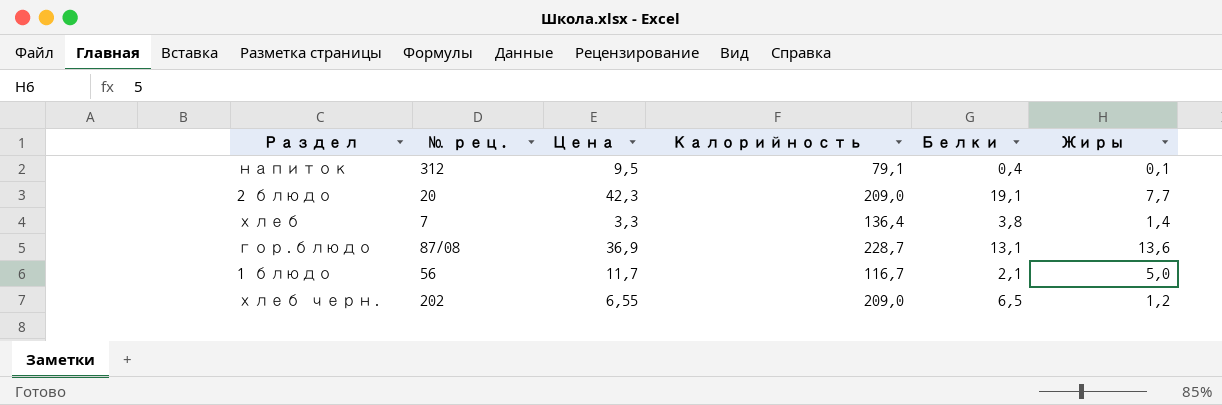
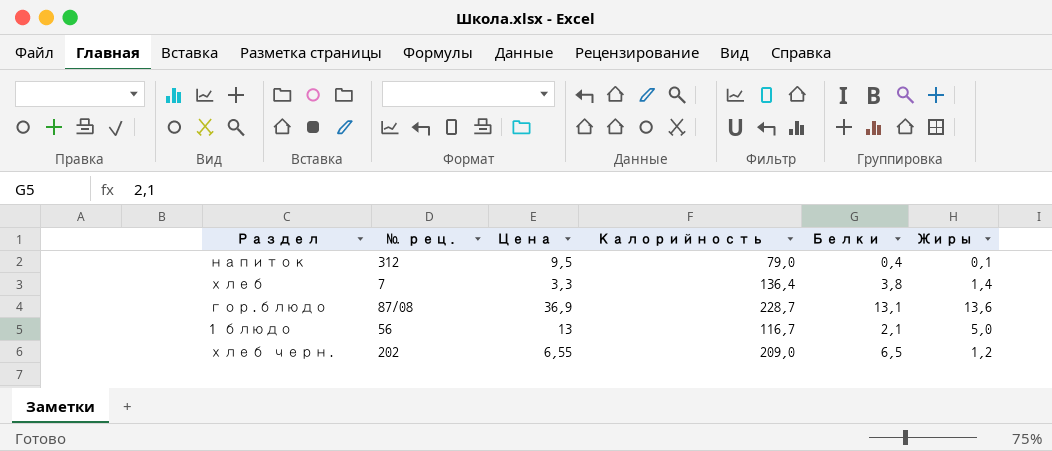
row 2 блюдо: 20 | 42,3 | 209,0 | 19,1 | 7,7 -> none
напиток | Калорийность: 79,1 -> 79,0
1 блюдо | Цена: 11,7 -> 13

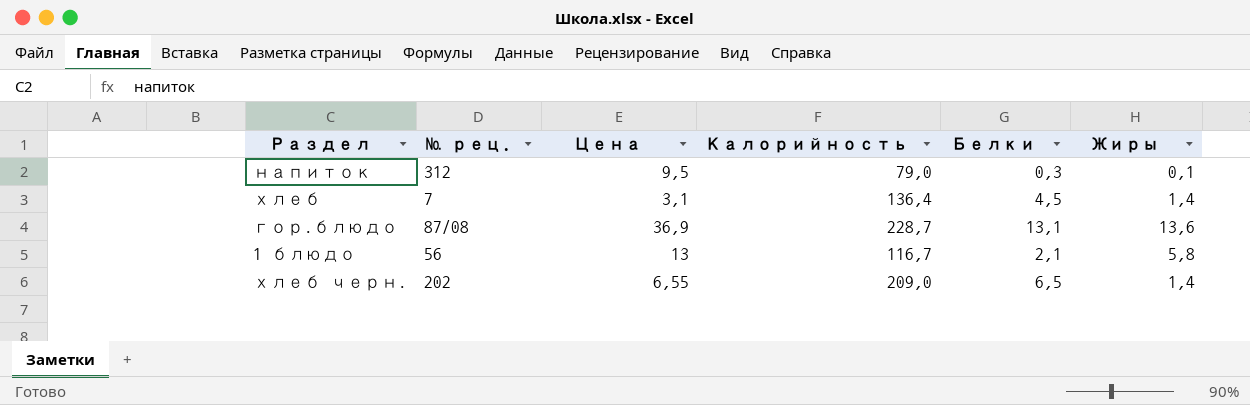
напиток | Белки: 0,4 -> 0,3
хлеб | Цена: 3,3 -> 3,1
хлеб | Белки: 3,8 -> 4,5
1 блюдо | Жиры: 5,0 -> 5,8
хлеб черн. | Жиры: 1,2 -> 1,4

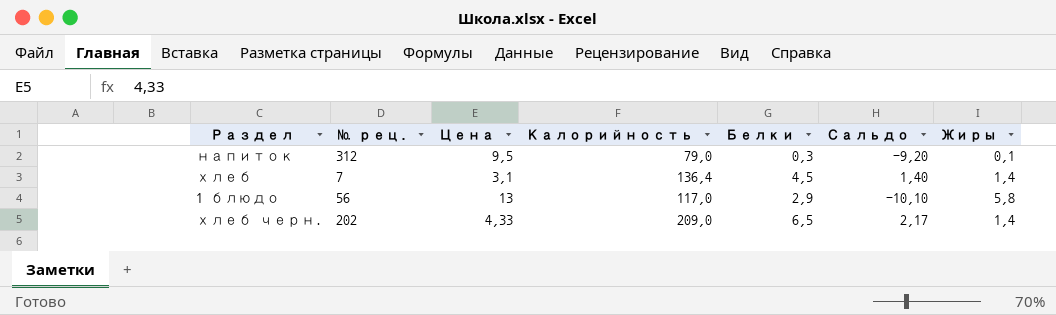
column Сальдо | formula: none -> [Белки] - [Цена]
row гор.блюдо: 87/08 | 36,9 | 228,7 | 13,1 | 13,6 -> none
1 блюдо | Калорийность: 116,7 -> 117,0
1 блюдо | Белки: 2,1 -> 2,9
хлеб черн. | Цена: 6,55 -> 4,33

